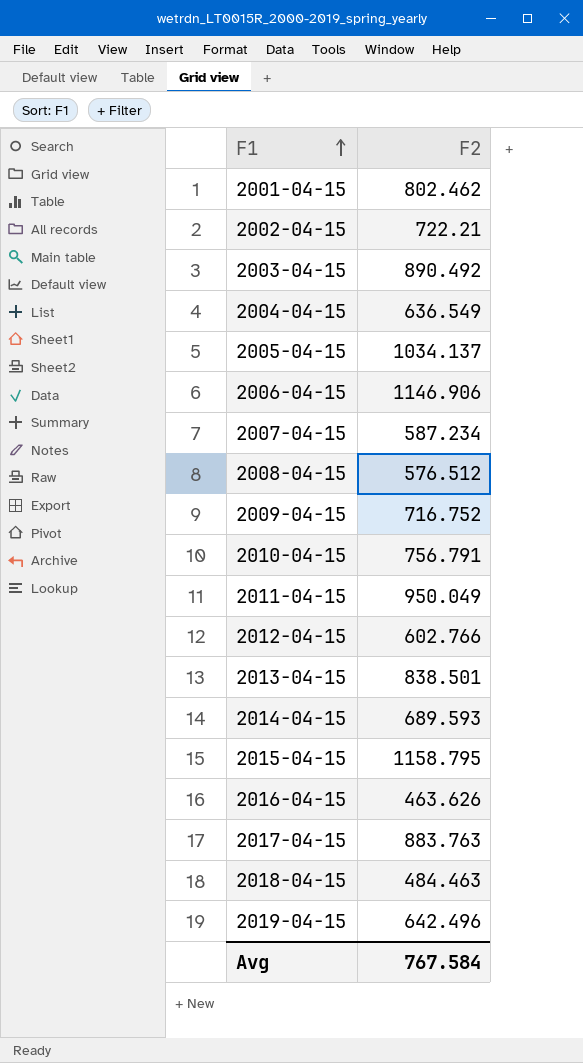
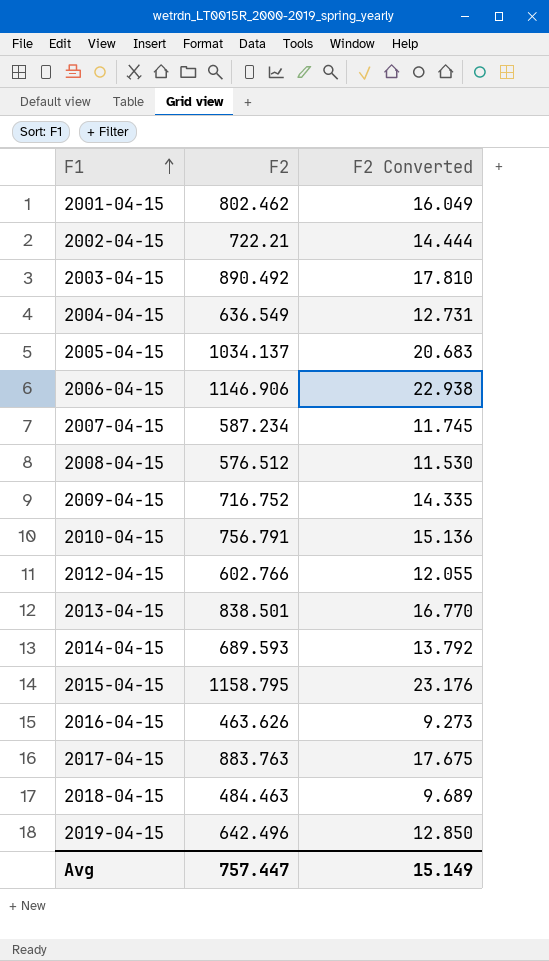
column F2 Converted | formula: none -> [F2] * 0.02
row 2011-04-15: 950.049 -> none
Avg | F2: 767.584 -> 757.447

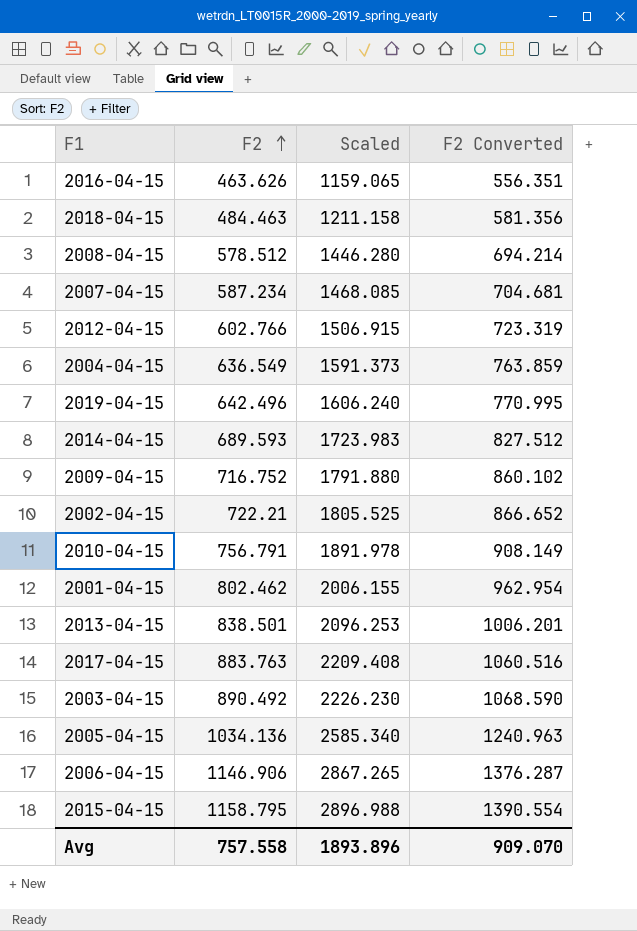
row order: F1 ascending -> F2 ascending
column Scaled | formula: none -> [F2] * 2.5
column F2 Converted | formula: [F2] * 0.02 -> [F2] * 1.2
2008-04-15 | F2: 576.512 -> 578.512
2005-04-15 | F2: 1034.137 -> 1034.136
Avg | F2: 757.447 -> 757.558
Avg | F2 Converted: 15.149 -> 909.070

